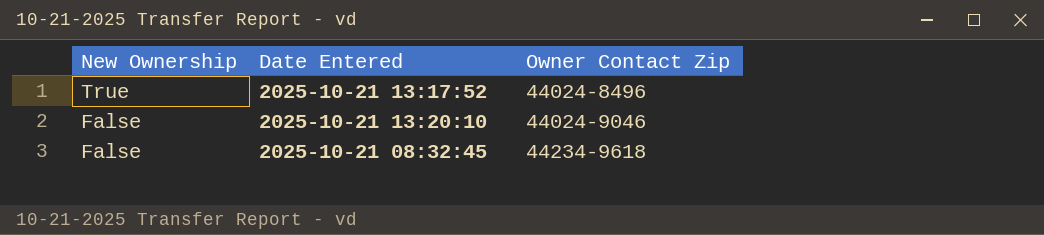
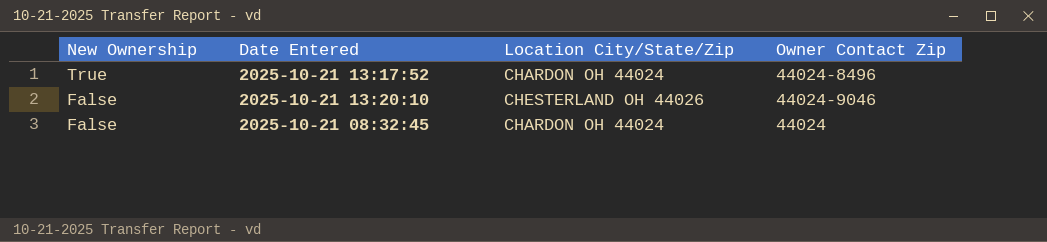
column Location City/State/Zip | position: none -> 3
2025-10-21 08:32:45 | Owner Contact Zip: 44234-9618 -> 44024

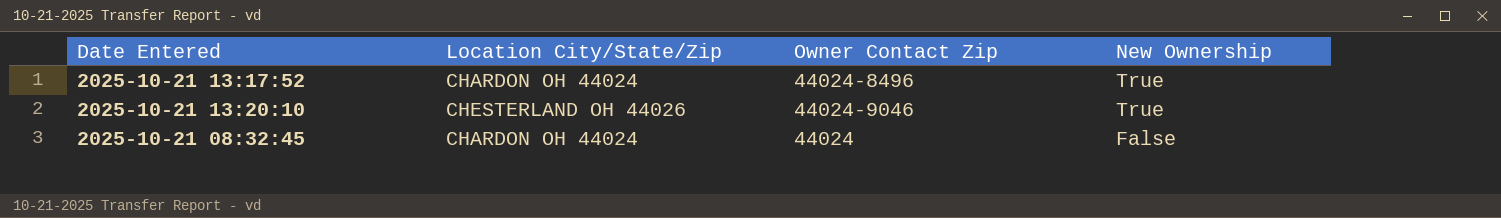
column New Ownership | position: 1 -> 4
2025-10-21 13:20:10 | New Ownership: False -> True

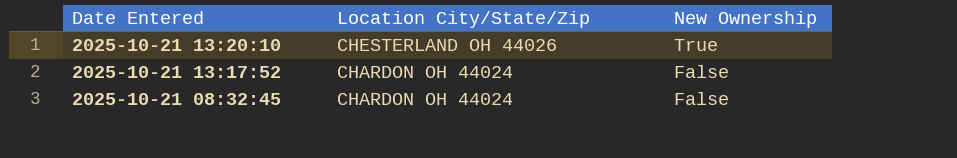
row order: New Ownership descending -> Date Entered descending
column Owner Contact Zip | position: 3 -> none
2025-10-21 13:17:52 | New Ownership: True -> False

